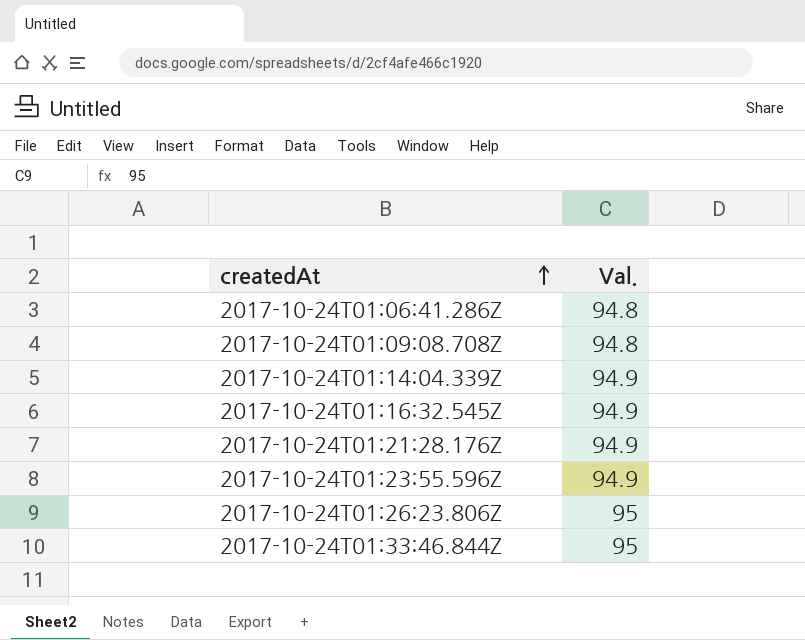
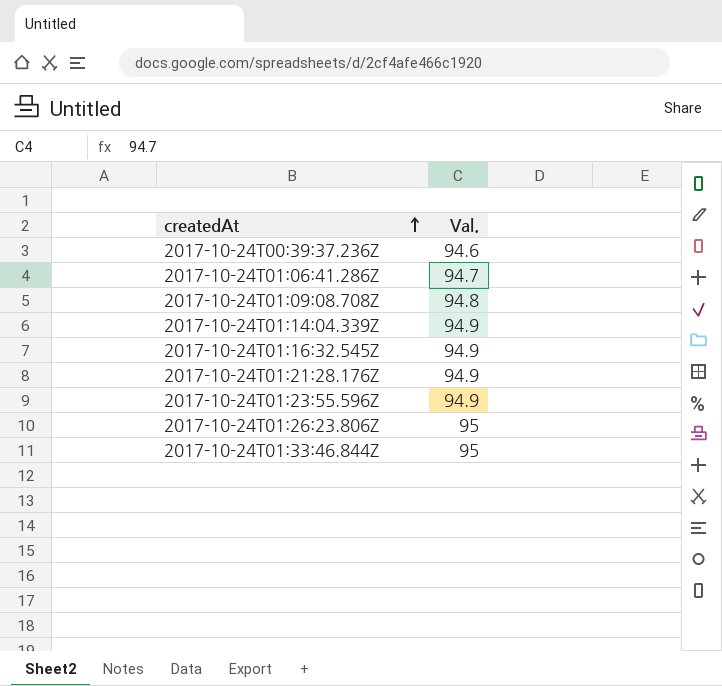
row 2017-10-24T00:39:37.236Z: none -> 94.6
2017-10-24T01:06:41.286Z | Val.: 94.8 -> 94.7

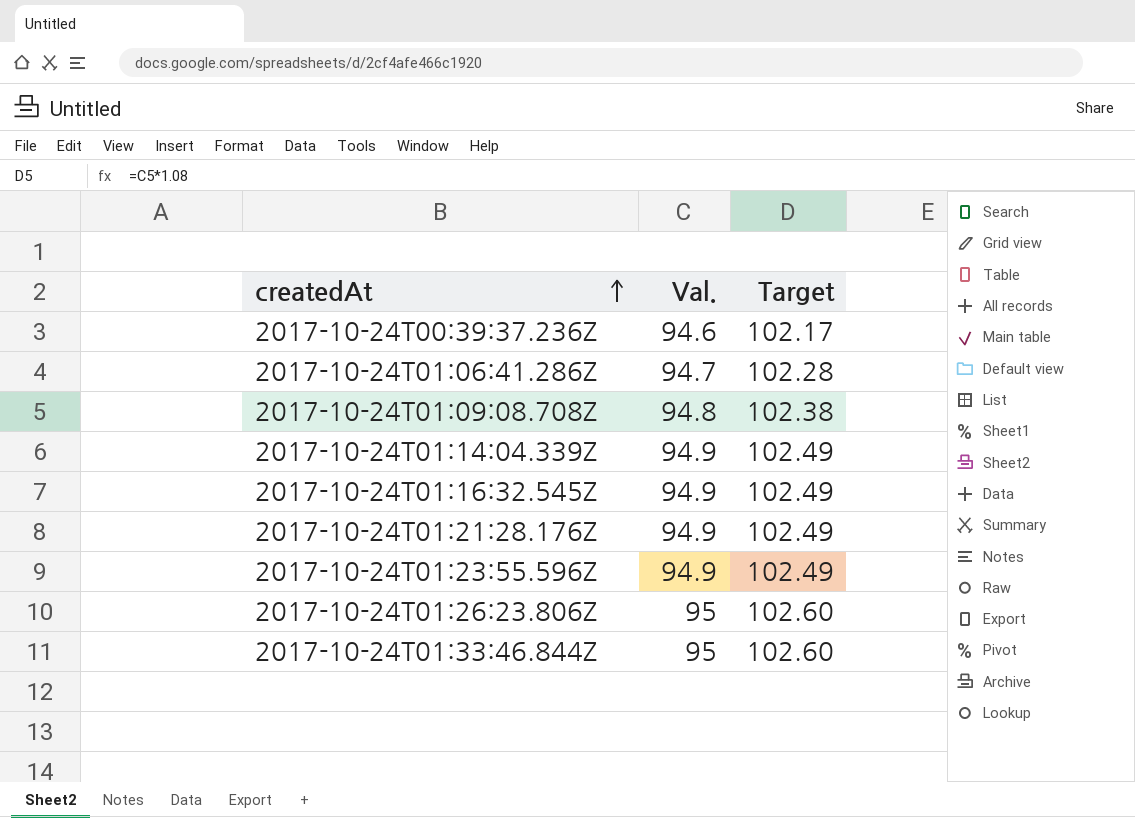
column Target | formula: none -> [Val.] * 1.08

